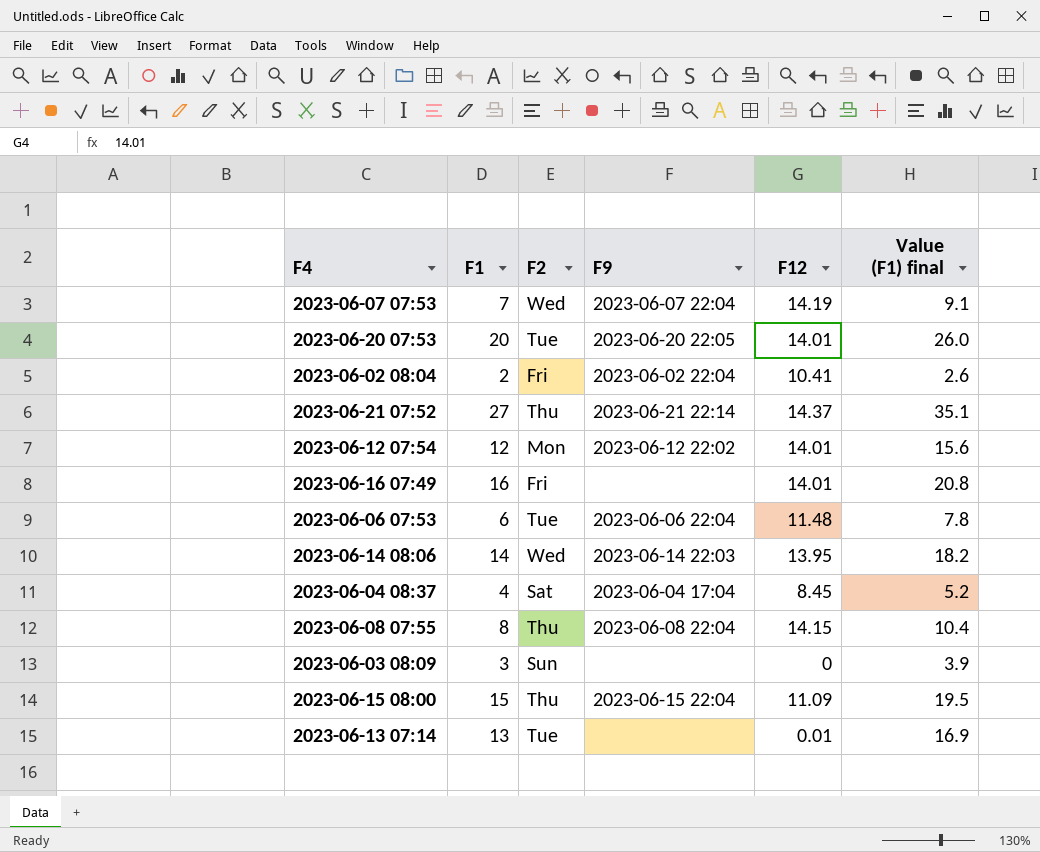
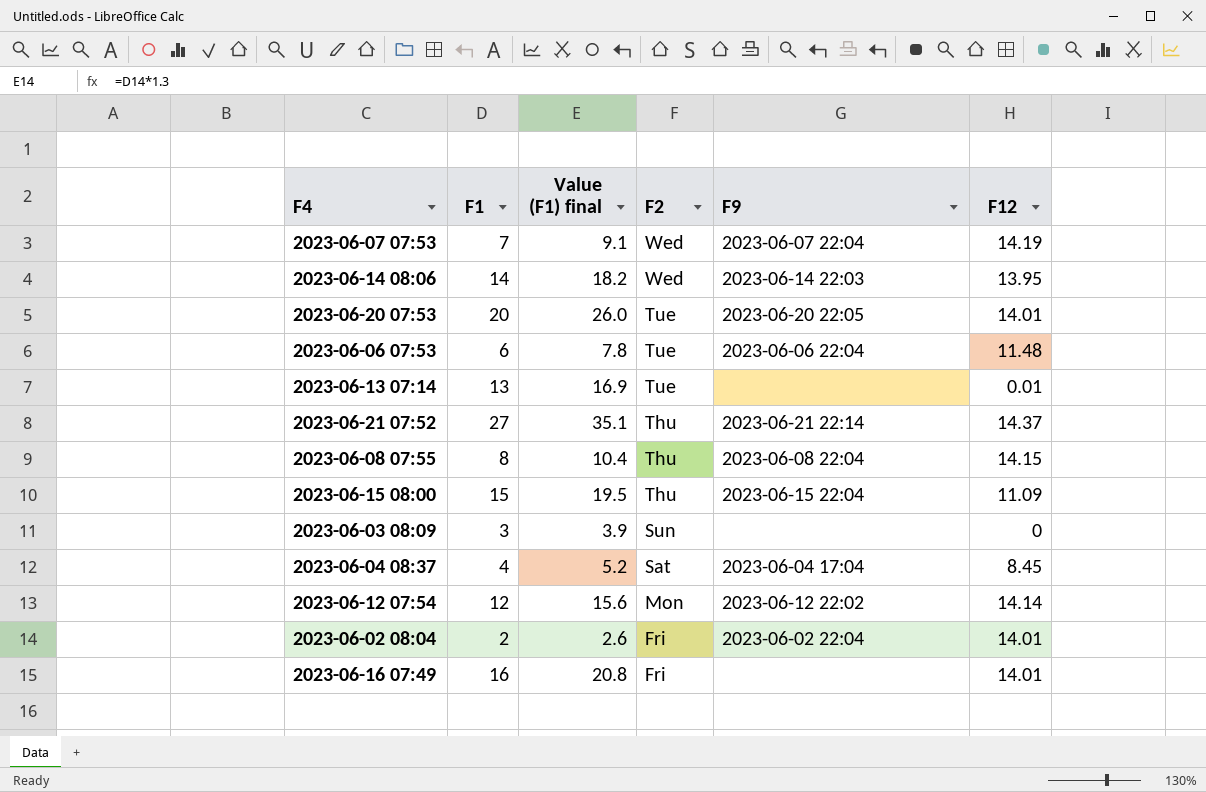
row order: none -> F2 descending
column Value (F1) final | position: 6 -> 3
2023-06-12 07:54 | F12: 14.01 -> 14.14
2023-06-02 08:04 | F12: 10.41 -> 14.01

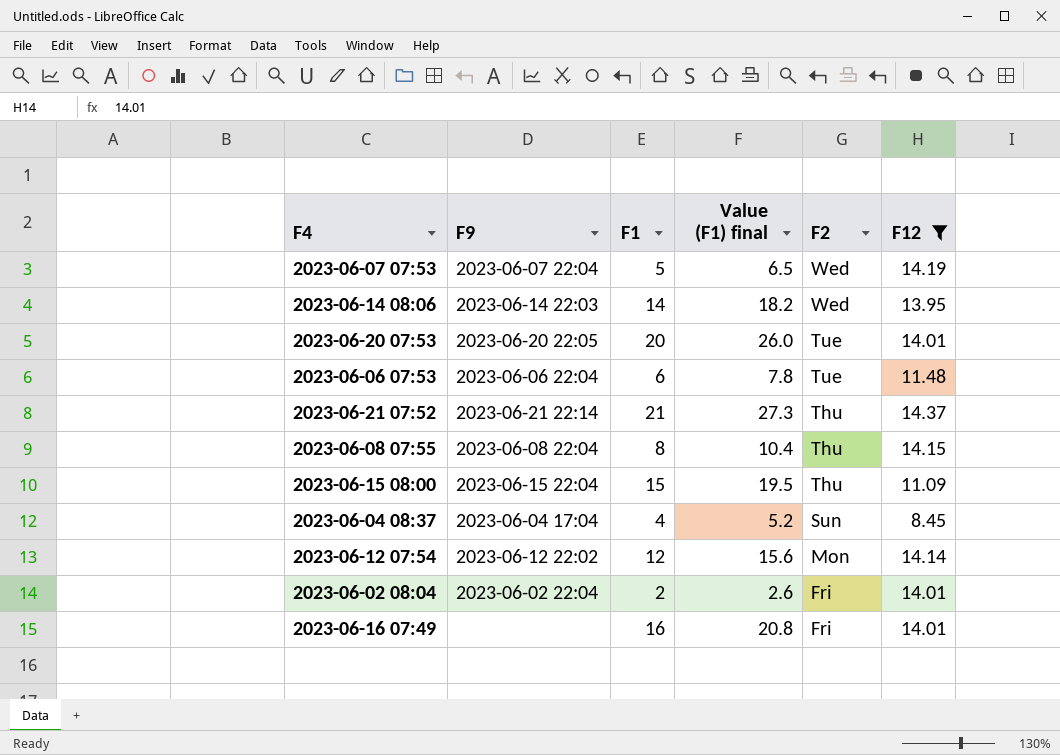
filter: none -> F12 >= 8.45
column F9 | position: 5 -> 2
2023-06-07 07:53 | F1: 7 -> 5
2023-06-07 07:53 | Value (F1) final: 9.1 -> 6.5
2023-06-21 07:52 | F1: 27 -> 21
2023-06-21 07:52 | Value (F1) final: 35.1 -> 27.3
2023-06-04 08:37 | F2: Sat -> Sun

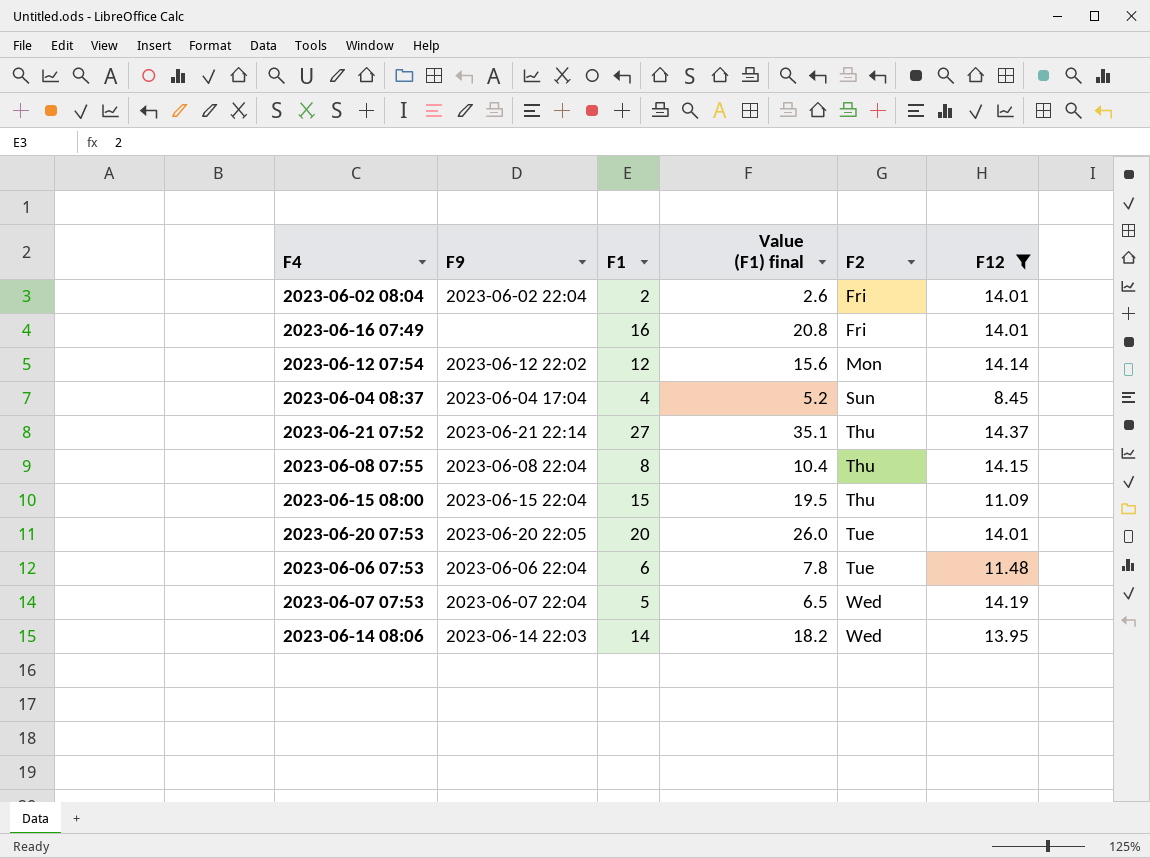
row order: F2 descending -> F2 ascending
2023-06-21 07:52 | F1: 21 -> 27
2023-06-21 07:52 | Value (F1) final: 27.3 -> 35.1

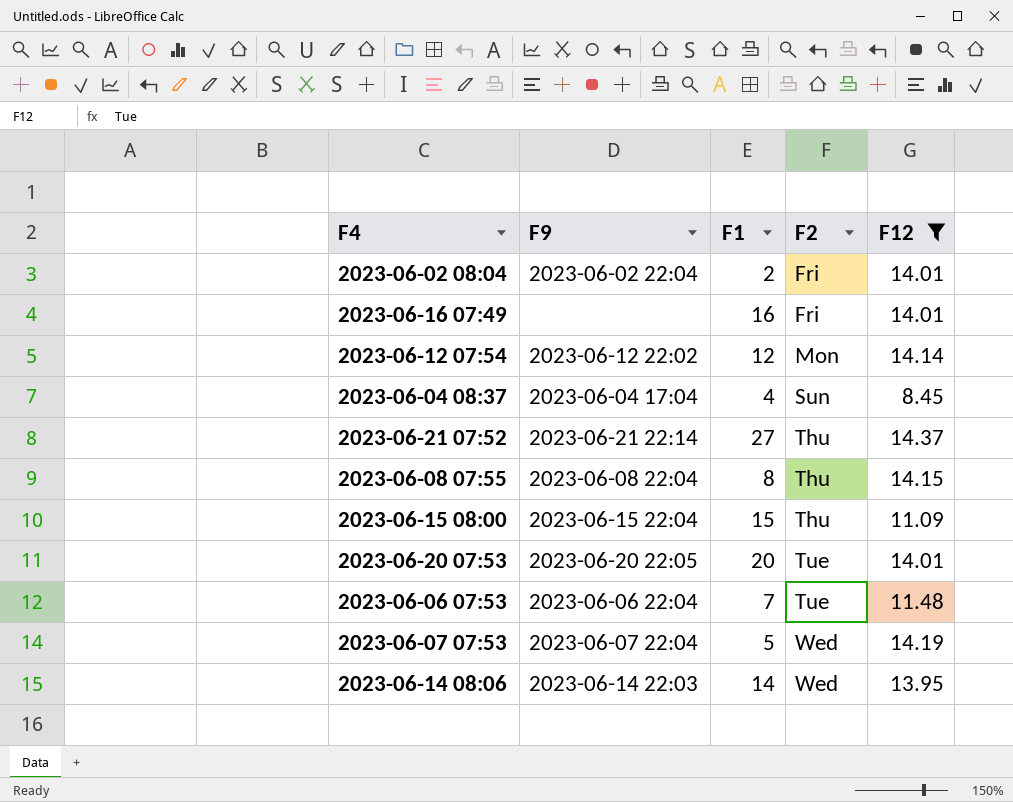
column Value (F1) final | formula: [F1] * 1.3 -> none
2023-06-06 07:53 | F1: 6 -> 7

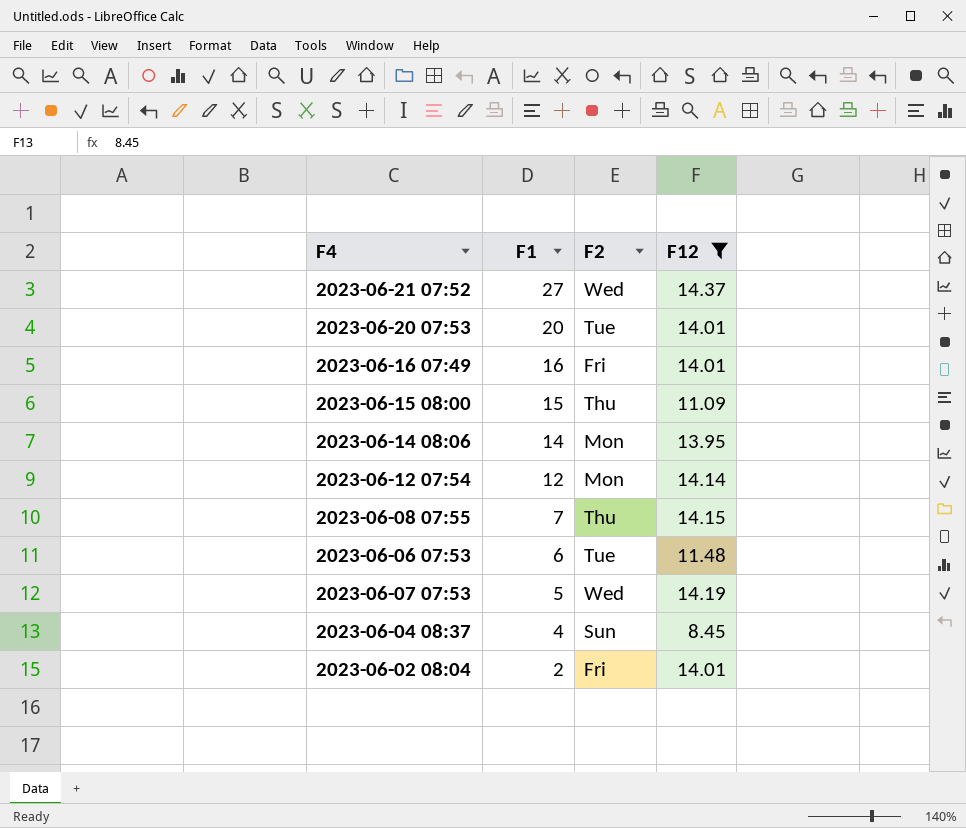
row order: F2 ascending -> F1 descending
column F9 | position: 2 -> none
2023-06-21 07:52 | F2: Thu -> Wed
2023-06-14 08:06 | F2: Wed -> Mon
2023-06-08 07:55 | F1: 8 -> 7
2023-06-06 07:53 | F1: 7 -> 6

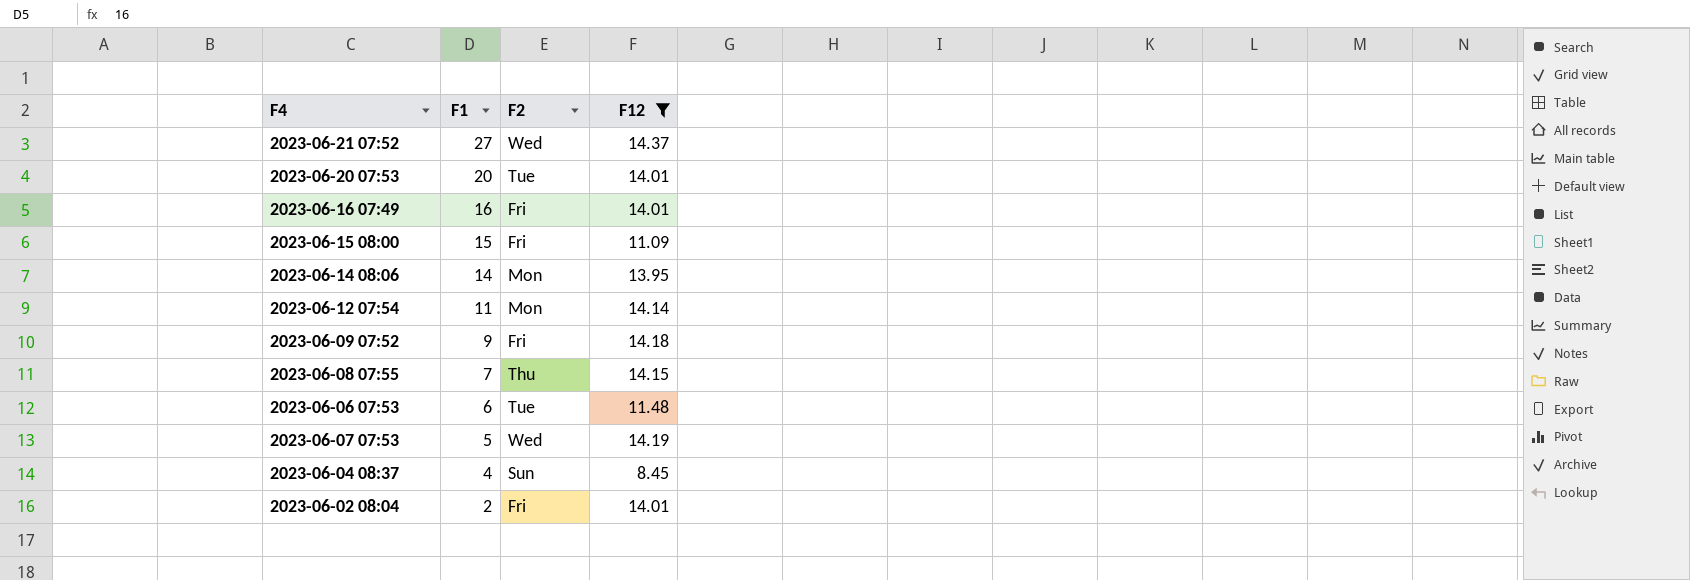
2023-06-15 08:00 | F2: Thu -> Fri
2023-06-12 07:54 | F1: 12 -> 11
row 2023-06-09 07:52: none -> 9 | Fri | 14.18

